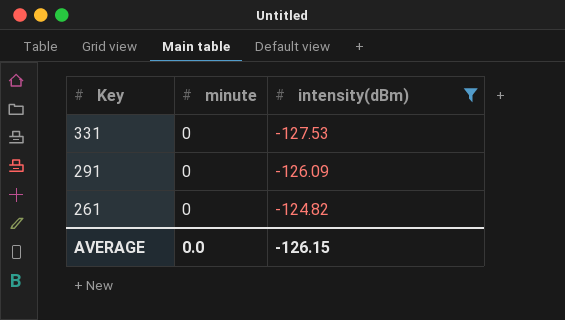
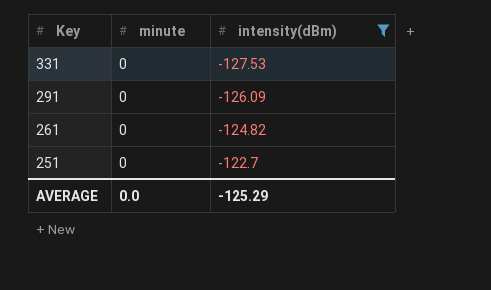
row 251: none -> 0 | -122.7
AVERAGE | intensity(dBm): -126.15 -> -125.29

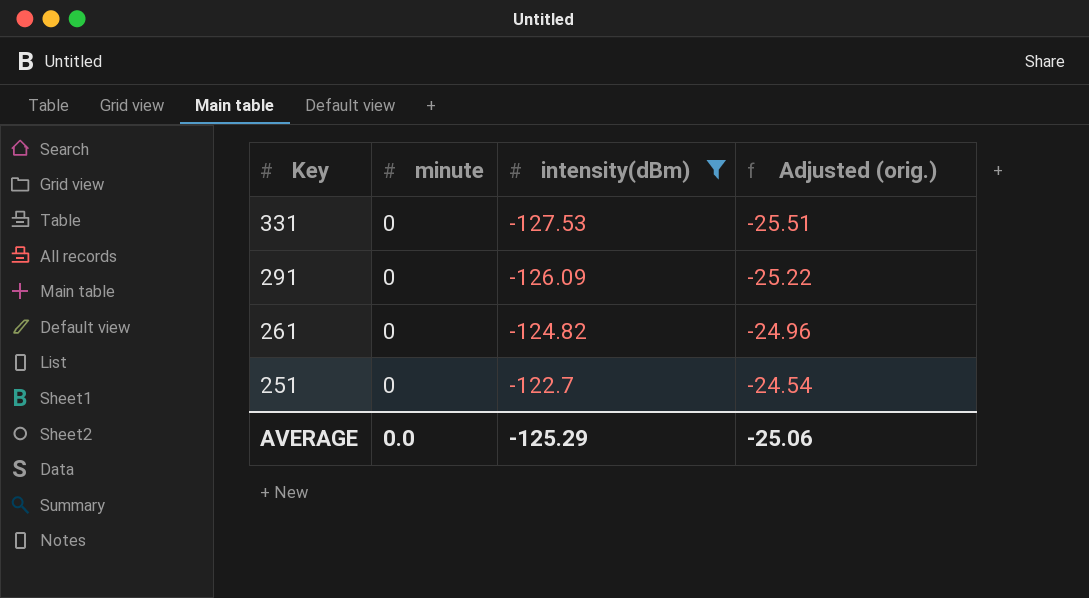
column Adjusted (orig.) | formula: none -> [intensity(dBm)] * 0.2

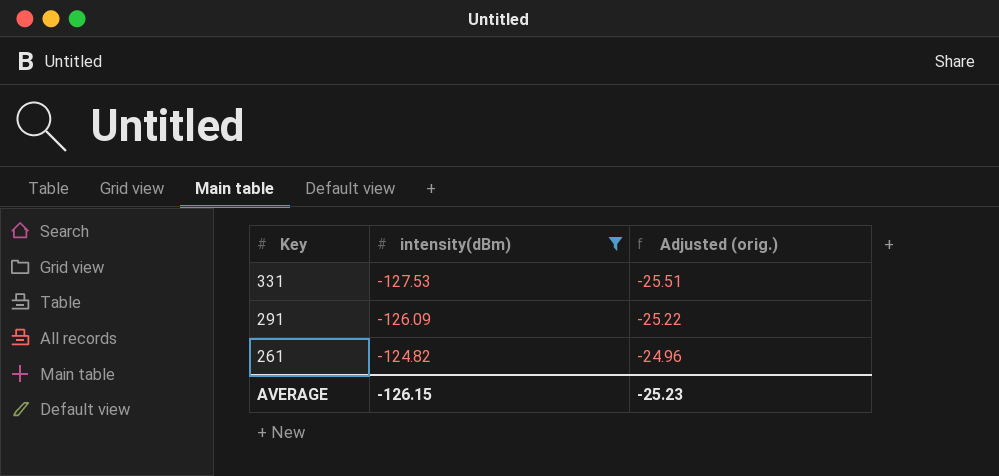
column minute | position: 2 -> none
row 251: 0 | -122.7 | -24.54 -> none
AVERAGE | intensity(dBm): -125.29 -> -126.15
AVERAGE | Adjusted (orig.): -25.06 -> -25.23

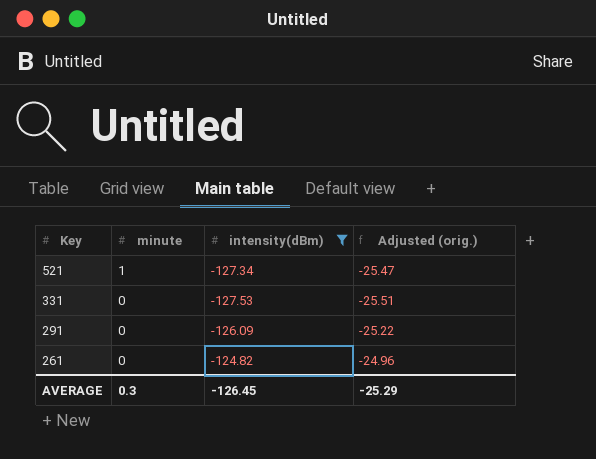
column minute | position: none -> 2
row 521: none -> 1 | -127.34 | -25.47
AVERAGE | intensity(dBm): -126.15 -> -126.45
AVERAGE | Adjusted (orig.): -25.23 -> -25.29

